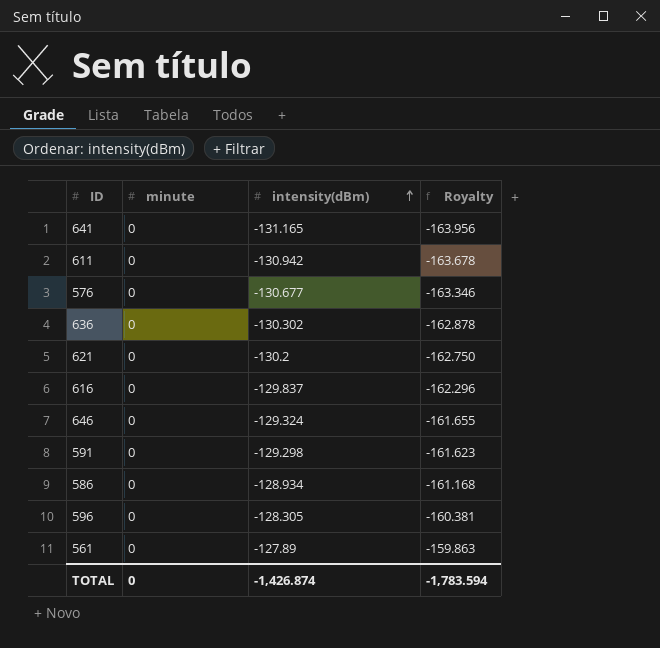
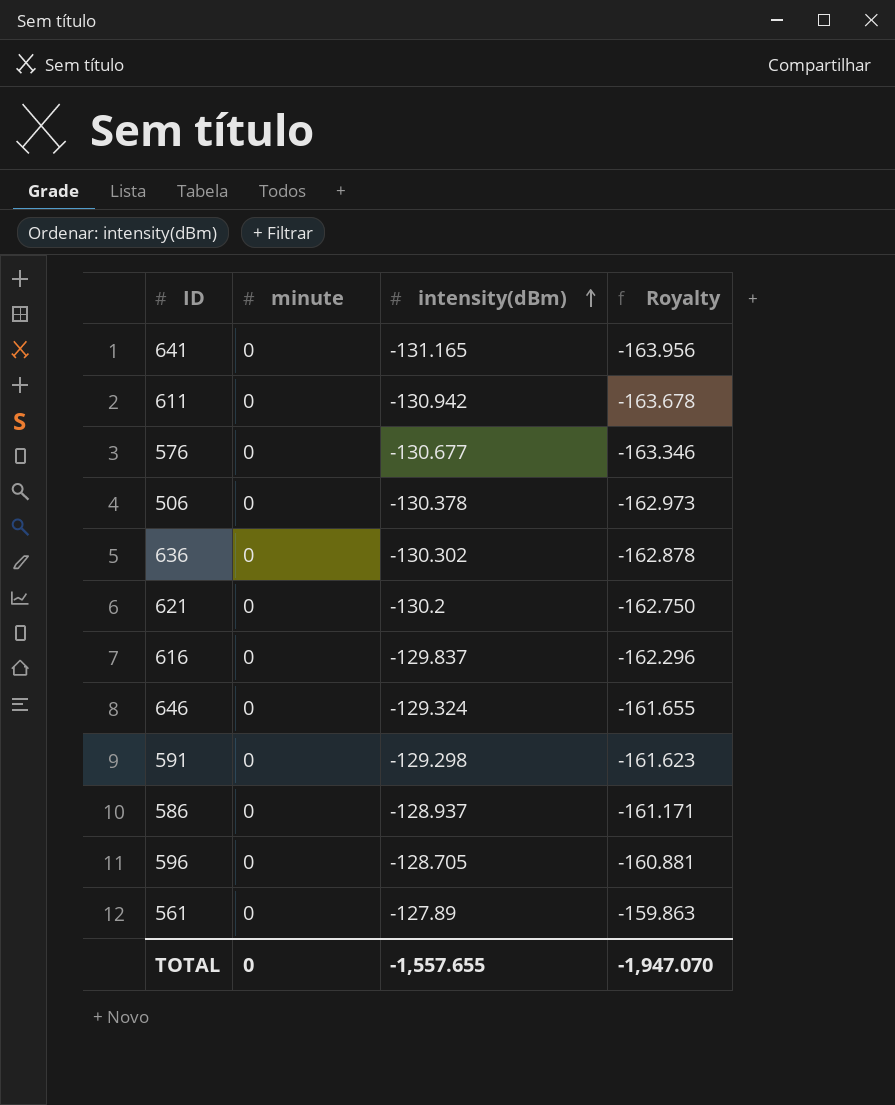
row 506: none -> 0 | -130.378 | -162.973
586 | intensity(dBm): -128.934 -> -128.937
586 | Royalty: -161.168 -> -161.171
596 | intensity(dBm): -128.305 -> -128.705
596 | Royalty: -160.381 -> -160.881
TOTAL | intensity(dBm): -1,426.874 -> -1,557.655
TOTAL | Royalty: -1,783.594 -> -1,947.070

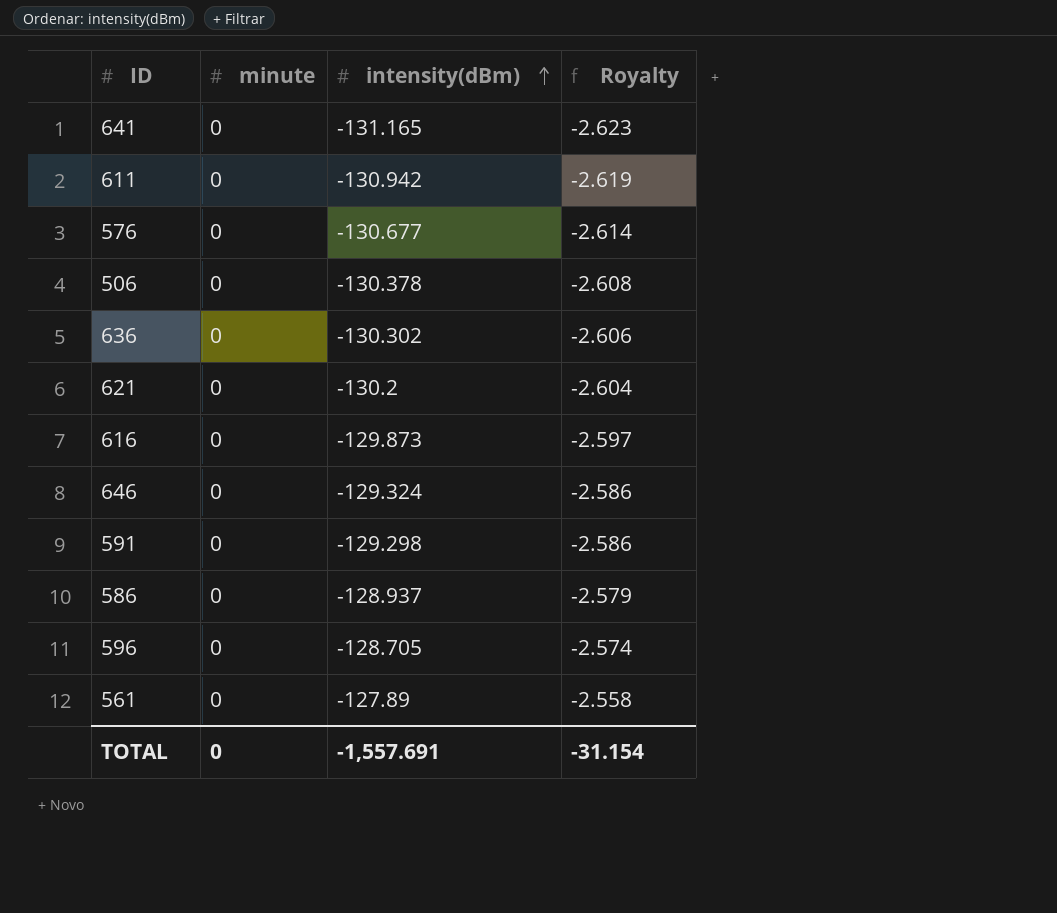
column Royalty | formula: [intensity(dBm)] * 1.25 -> [intensity(dBm)] * 0.02
616 | intensity(dBm): -129.837 -> -129.873
TOTAL | intensity(dBm): -1,557.655 -> -1,557.691
TOTAL | Royalty: -1,947.070 -> -31.154

